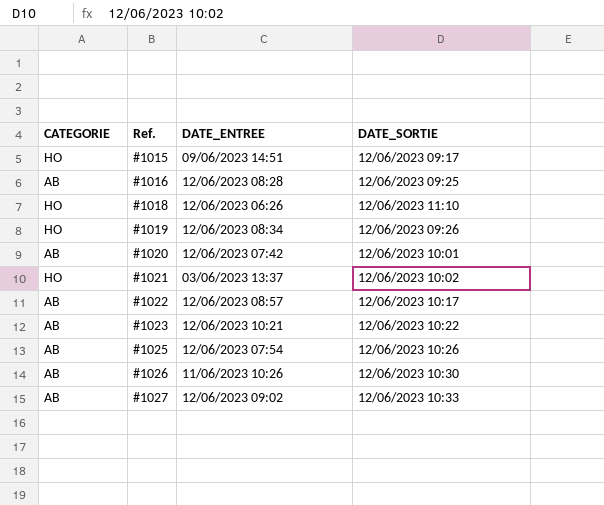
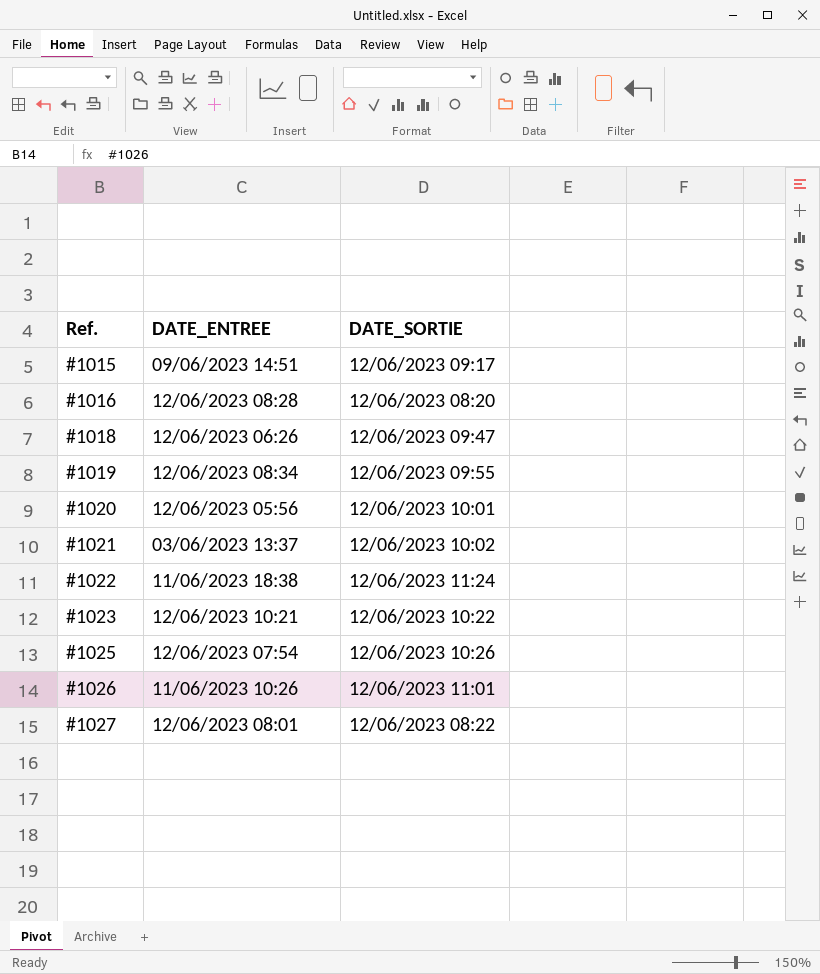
column CATEGORIE | position: 1 -> none
#1016 | DATE_SORTIE: 12/06/2023 09:25 -> 12/06/2023 08:20
#1018 | DATE_SORTIE: 12/06/2023 11:10 -> 12/06/2023 09:47
#1019 | DATE_SORTIE: 12/06/2023 09:26 -> 12/06/2023 09:55
#1020 | DATE_ENTREE: 12/06/2023 07:42 -> 12/06/2023 05:56
#1022 | DATE_ENTREE: 12/06/2023 08:57 -> 11/06/2023 18:38
#1022 | DATE_SORTIE: 12/06/2023 10:17 -> 12/06/2023 11:24
#1026 | DATE_SORTIE: 12/06/2023 10:30 -> 12/06/2023 11:01
#1027 | DATE_ENTREE: 12/06/2023 09:02 -> 12/06/2023 08:01
#1027 | DATE_SORTIE: 12/06/2023 10:33 -> 12/06/2023 08:22

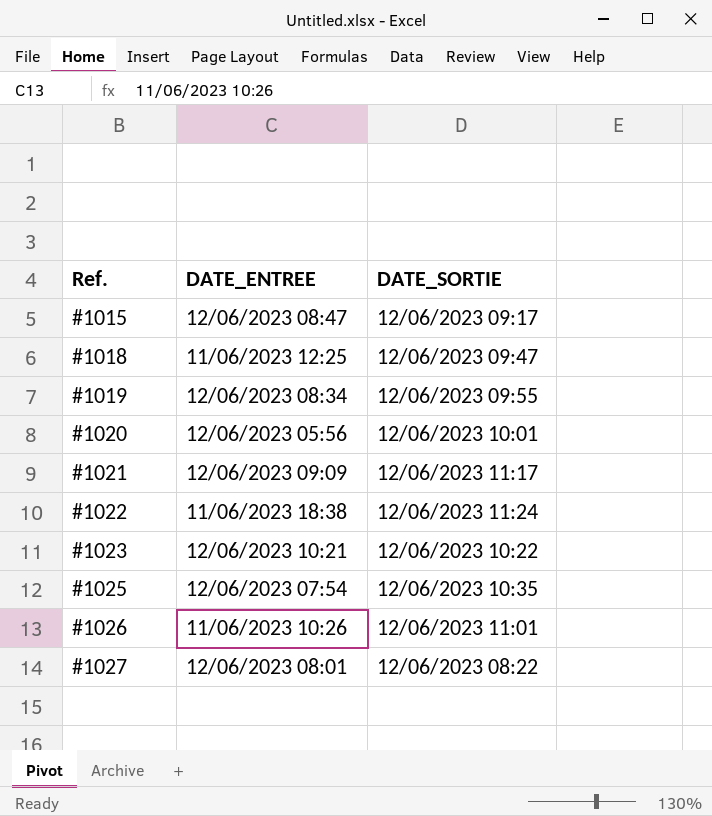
row #1016: 12/06/2023 08:28 | 12/06/2023 08:20 -> none
#1015 | DATE_ENTREE: 09/06/2023 14:51 -> 12/06/2023 08:47
#1018 | DATE_ENTREE: 12/06/2023 06:26 -> 11/06/2023 12:25
#1021 | DATE_ENTREE: 03/06/2023 13:37 -> 12/06/2023 09:09
#1021 | DATE_SORTIE: 12/06/2023 10:02 -> 12/06/2023 11:17
#1025 | DATE_SORTIE: 12/06/2023 10:26 -> 12/06/2023 10:35

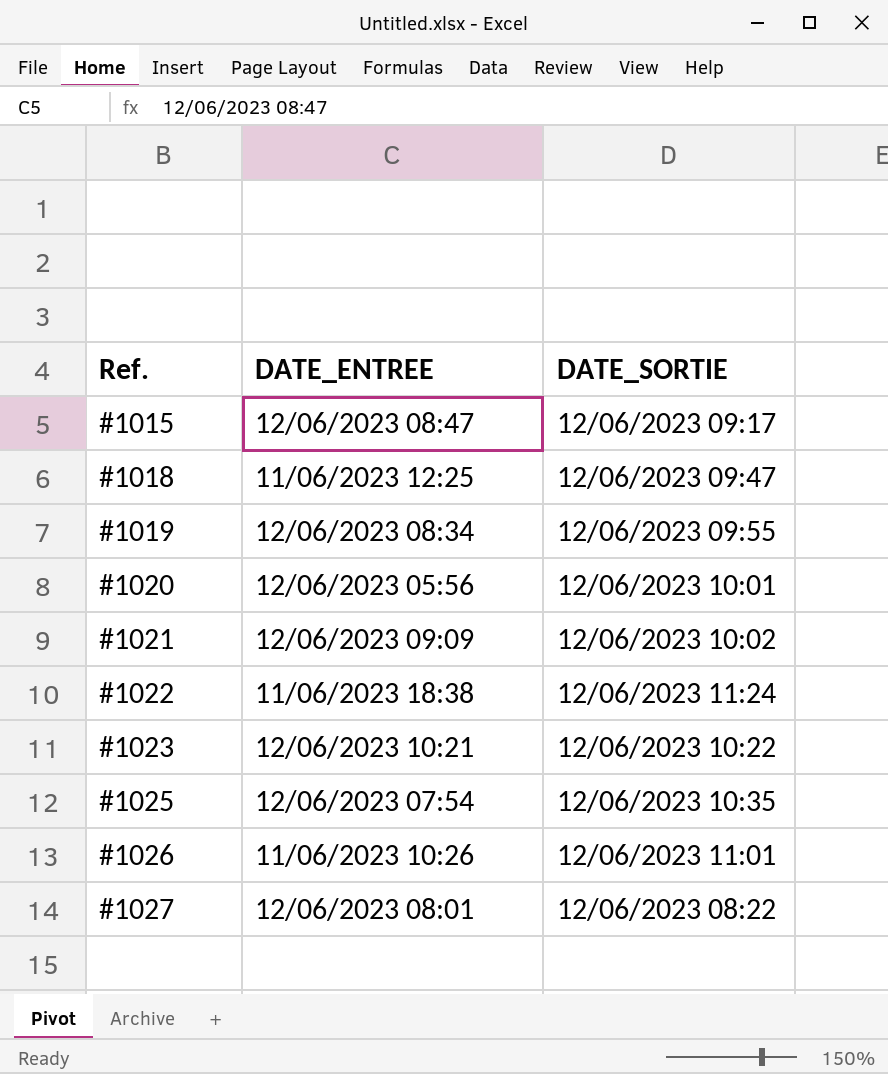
#1021 | DATE_SORTIE: 12/06/2023 11:17 -> 12/06/2023 10:02

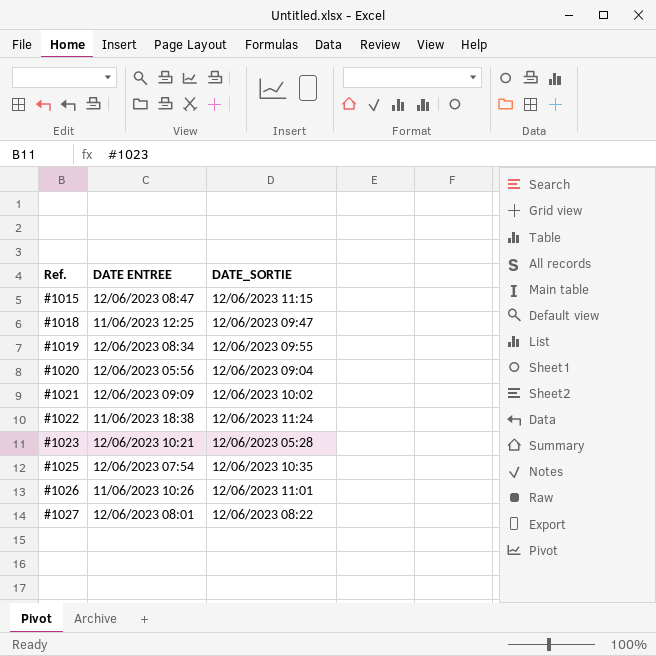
column name: DATE_ENTREE -> DATE ENTREE
#1015 | DATE_SORTIE: 12/06/2023 09:17 -> 12/06/2023 11:15
#1020 | DATE_SORTIE: 12/06/2023 10:01 -> 12/06/2023 09:04
#1023 | DATE_SORTIE: 12/06/2023 10:22 -> 12/06/2023 05:28

